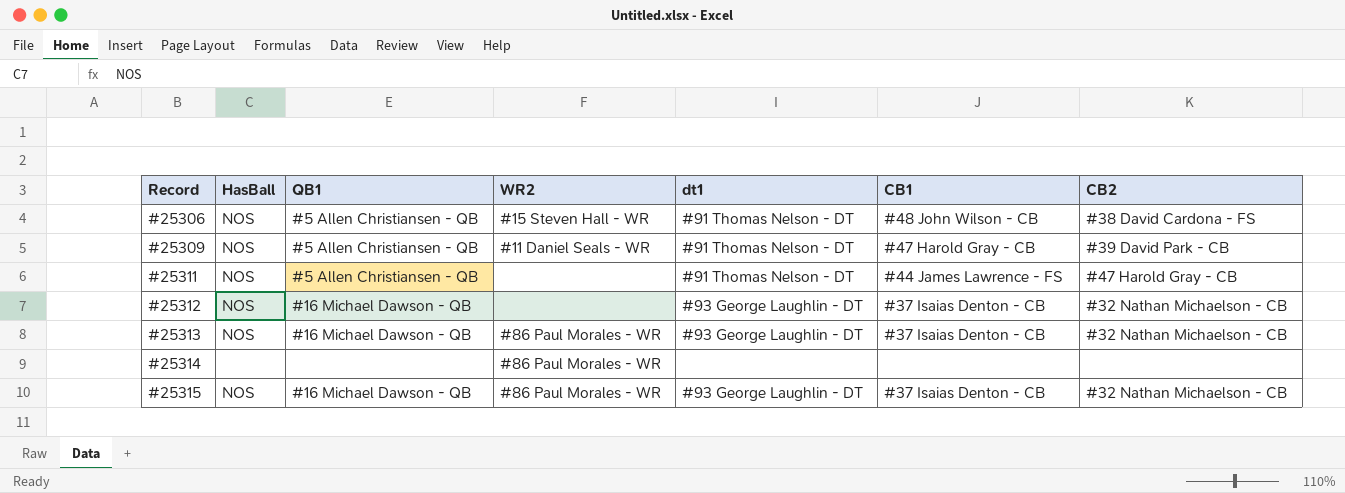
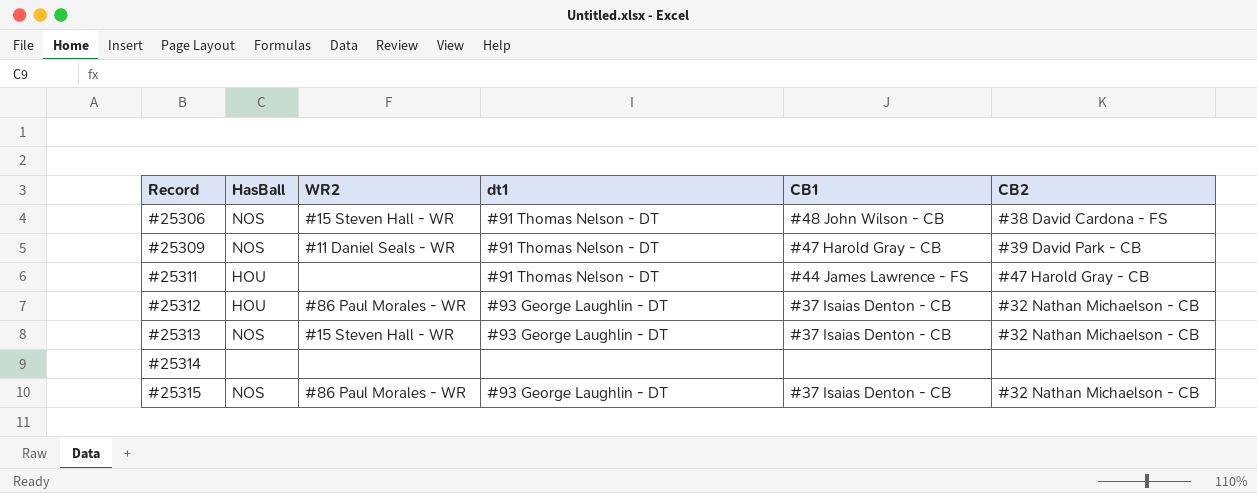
column QB1 | position: 3 -> none
#25311 | HasBall: NOS -> HOU
#25312 | HasBall: NOS -> HOU
#25312 | WR2: none -> #86 Paul Morales - WR
#25313 | WR2: #86 Paul Morales - WR -> #15 Steven Hall - WR
#25314 | WR2: #86 Paul Morales - WR -> none

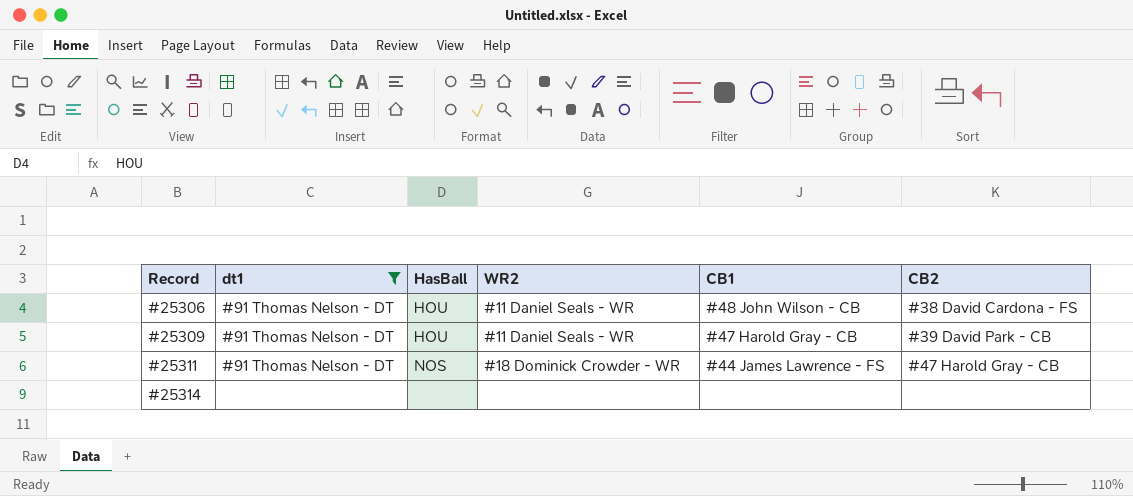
filter: none -> dt1 != #93 George Laughlin - DT
column dt1 | position: 4 -> 2
#25306 | HasBall: NOS -> HOU
#25306 | WR2: #15 Steven Hall - WR -> #11 Daniel Seals - WR
#25309 | HasBall: NOS -> HOU
#25311 | HasBall: HOU -> NOS
#25311 | WR2: none -> #18 Dominick Crowder - WR

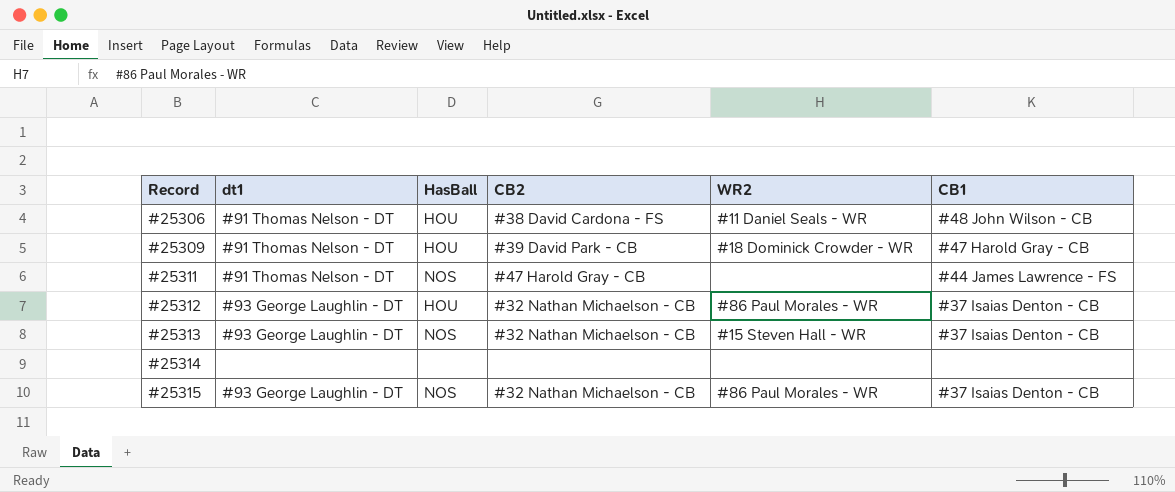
filter: dt1 != #93 George Laughlin - DT -> none
column CB2 | position: 6 -> 4
#25309 | WR2: #11 Daniel Seals - WR -> #18 Dominick Crowder - WR
#25311 | WR2: #18 Dominick Crowder - WR -> none

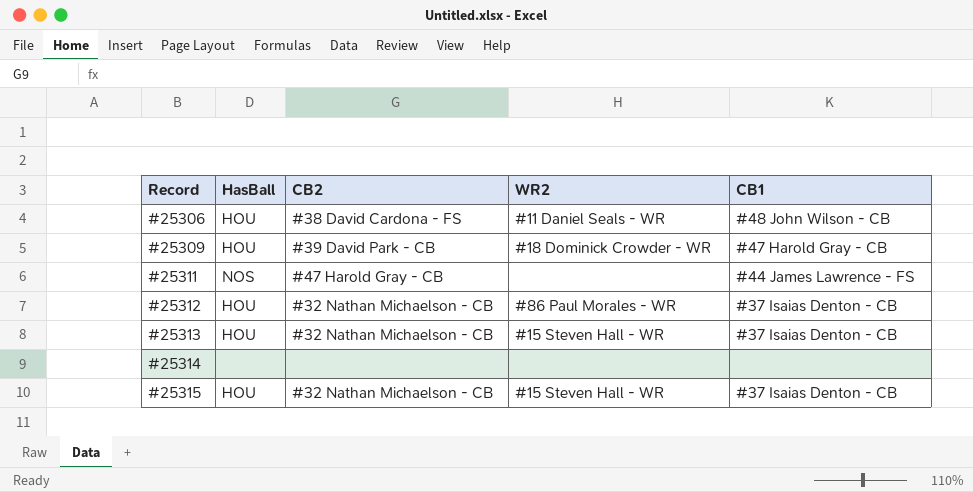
column dt1 | position: 2 -> none
#25313 | HasBall: NOS -> HOU
#25315 | HasBall: NOS -> HOU
#25315 | WR2: #86 Paul Morales - WR -> #15 Steven Hall - WR

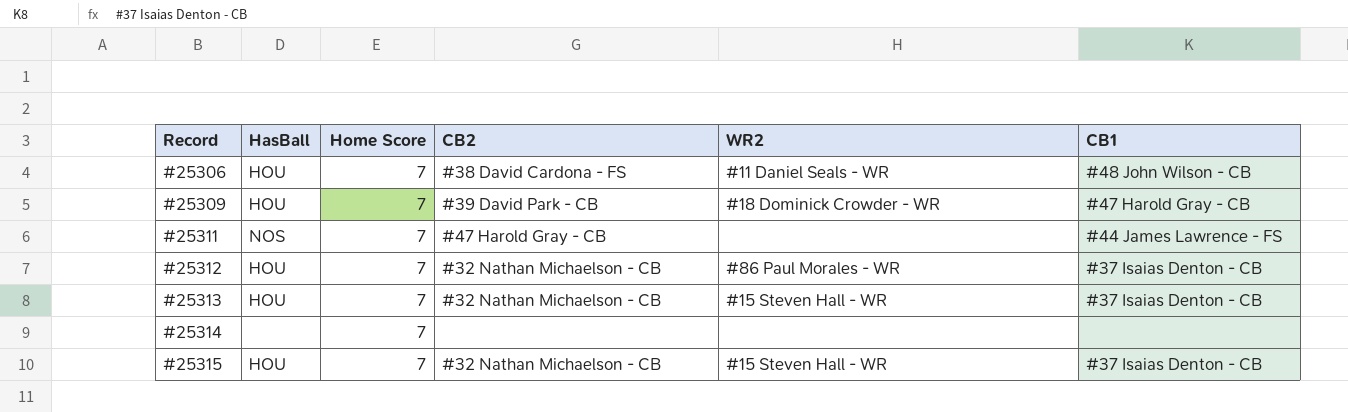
column Home Score | position: none -> 3

